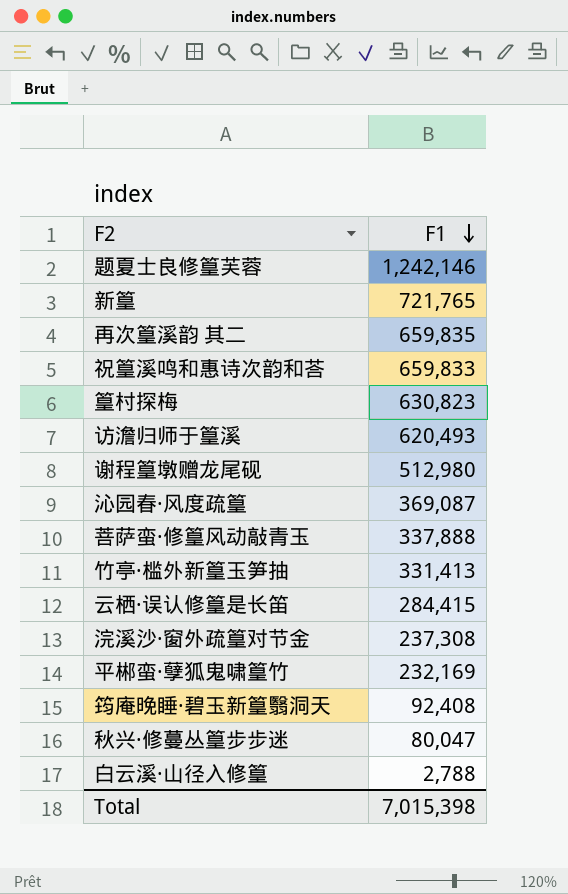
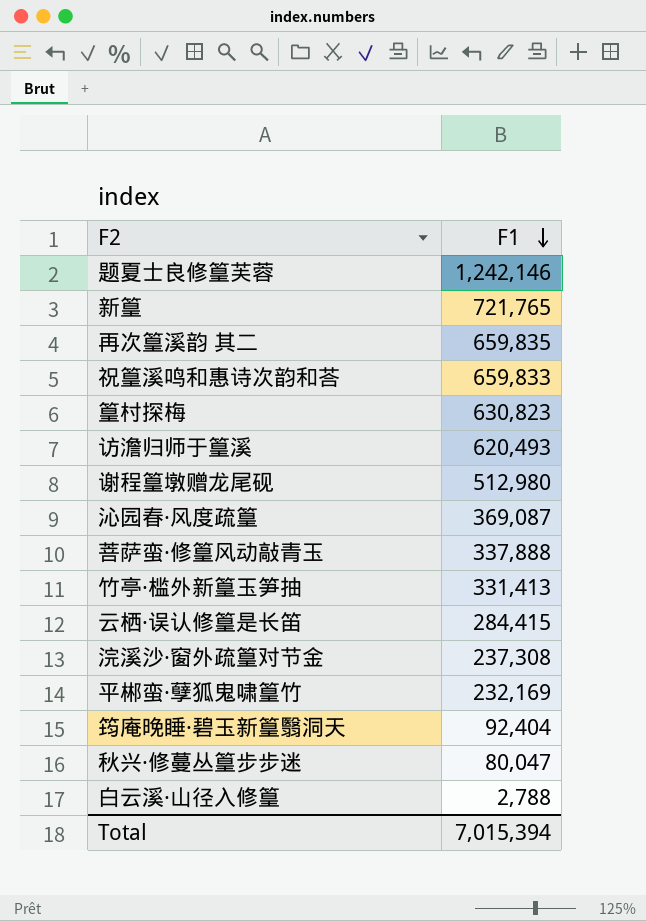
筠庵晚睡·碧玉新篁翳洞天 | F1: 92,408 -> 92,404
Total | F1: 7,015,398 -> 7,015,394

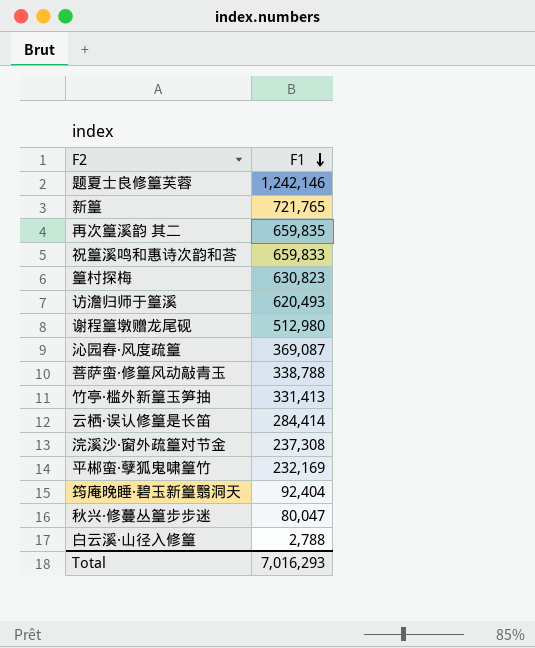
菩萨蛮·修篁风动敲青玉 | F1: 337,888 -> 338,788
云栖·误认修篁是长笛 | F1: 284,415 -> 284,414
Total | F1: 7,015,394 -> 7,016,293

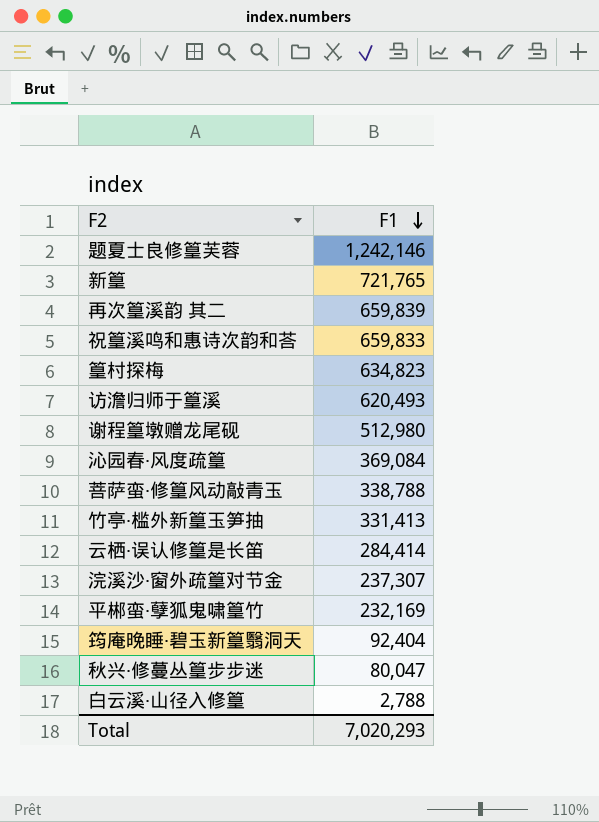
再次篁溪韵 其二 | F1: 659,835 -> 659,839
篁村探梅 | F1: 630,823 -> 634,823
沁园春·风度疏篁 | F1: 369,087 -> 369,084
浣溪沙·窗外疏篁对节金 | F1: 237,308 -> 237,307
Total | F1: 7,016,293 -> 7,020,293

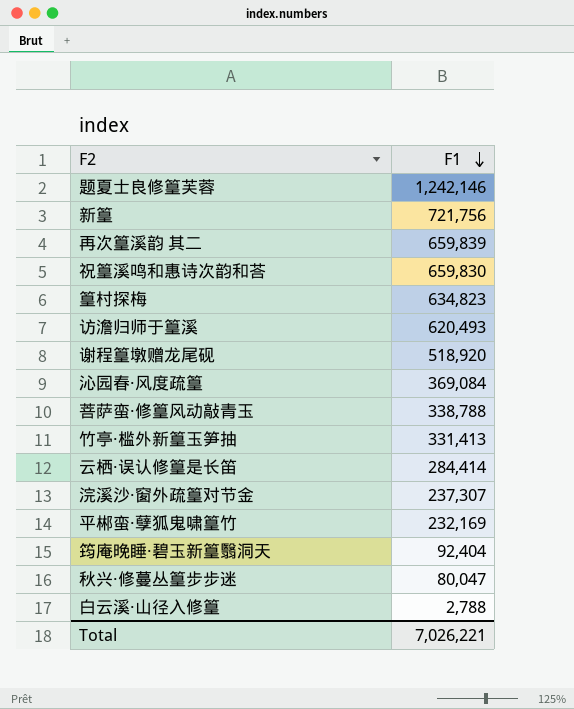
新篁 | F1: 721,765 -> 721,756
祝篁溪鸣和惠诗次韵和荅 | F1: 659,833 -> 659,830
谢程篁墩赠龙尾砚 | F1: 512,980 -> 518,920
Total | F1: 7,020,293 -> 7,026,221

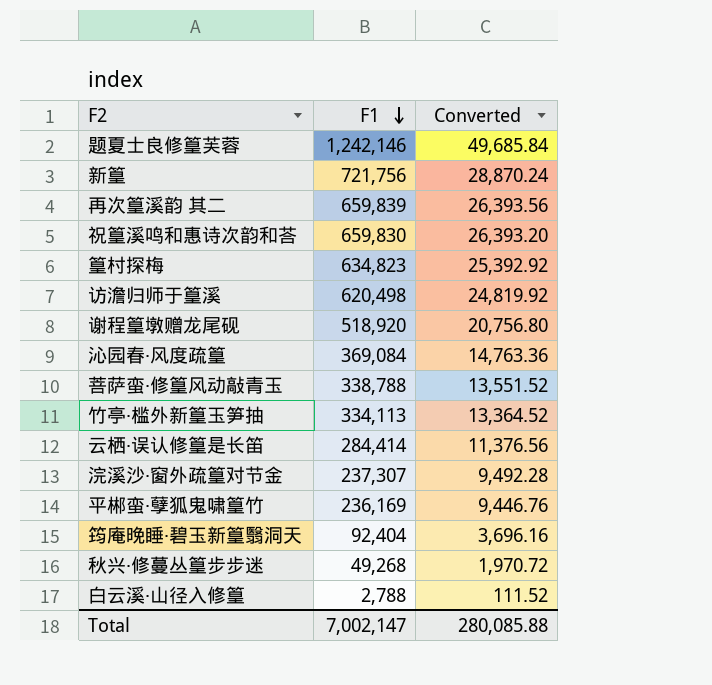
column Converted | formula: none -> [F1] * 0.04
访澹归师于篁溪 | F1: 620,493 -> 620,498
竹亭·槛外新篁玉笋抽 | F1: 331,413 -> 334,113
平郴蛮·孽狐鬼啸篁竹 | F1: 232,169 -> 236,169
秋兴·修蔓丛篁步步迷 | F1: 80,047 -> 49,268
Total | F1: 7,026,221 -> 7,002,147

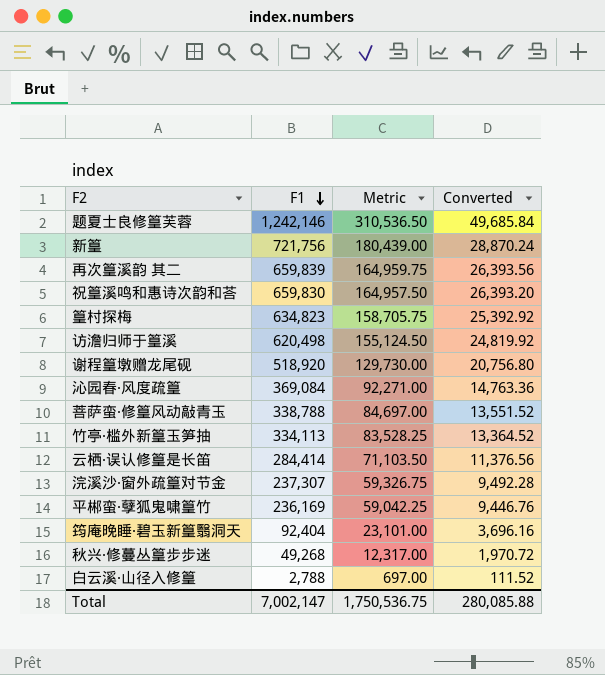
column Metric | formula: none -> [F1] * 0.25

